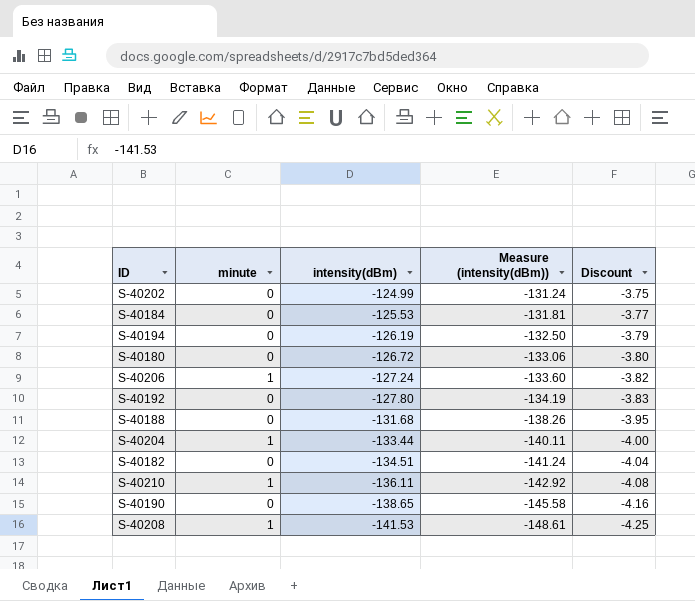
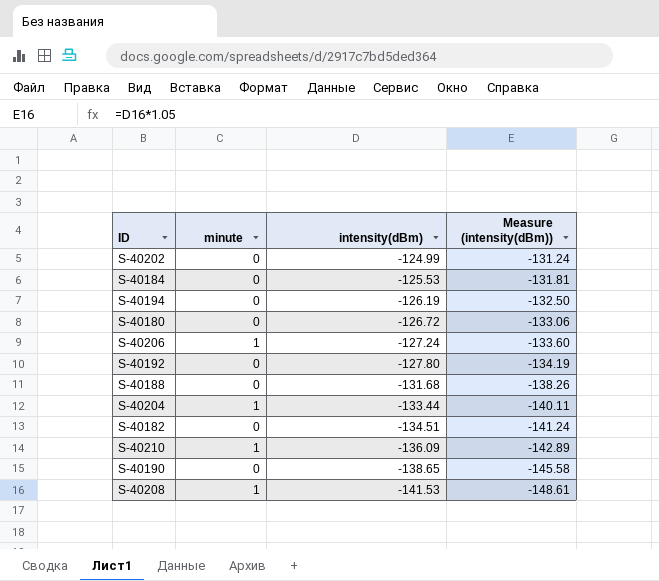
column Discount | formula: [intensity(dBm)] * 0.03 -> none
S-40210 | intensity(dBm): -136.11 -> -136.09
S-40210 | Measure (intensity(dBm)): -142.92 -> -142.89

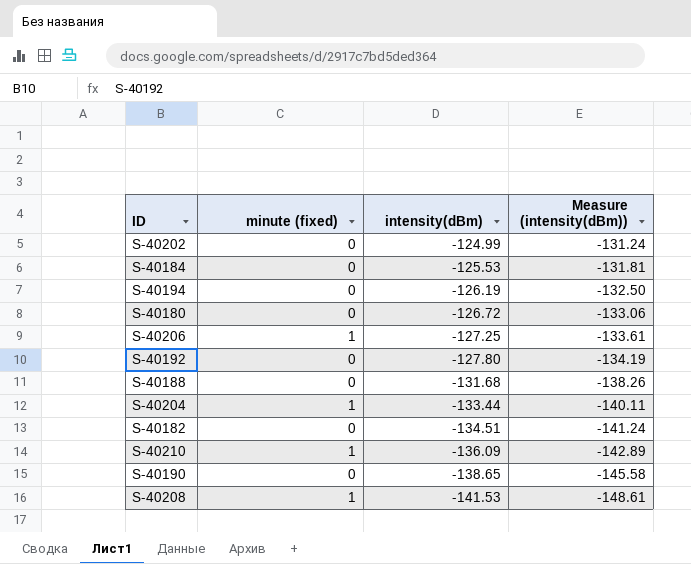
column name: minute -> minute (fixed)
S-40206 | intensity(dBm): -127.24 -> -127.25
S-40206 | Measure (intensity(dBm)): -133.60 -> -133.61

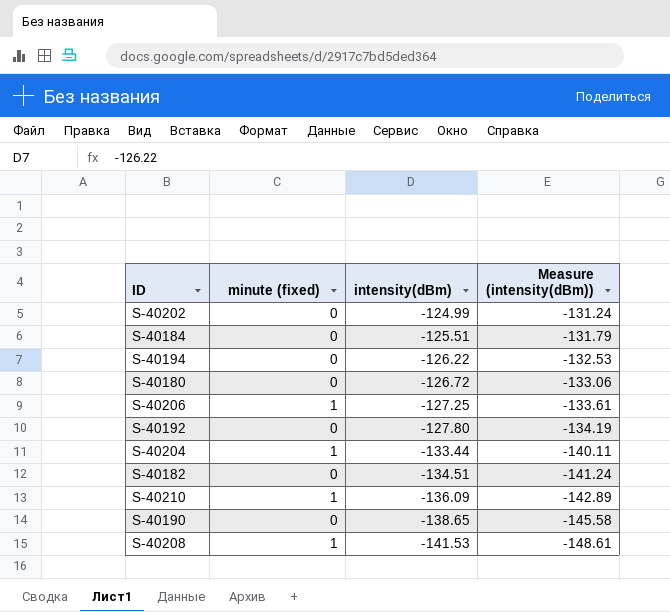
row S-40188: 0 | -131.68 | -138.26 -> none
S-40184 | intensity(dBm): -125.53 -> -125.51
S-40184 | Measure (intensity(dBm)): -131.81 -> -131.79
S-40194 | intensity(dBm): -126.19 -> -126.22
S-40194 | Measure (intensity(dBm)): -132.50 -> -132.53

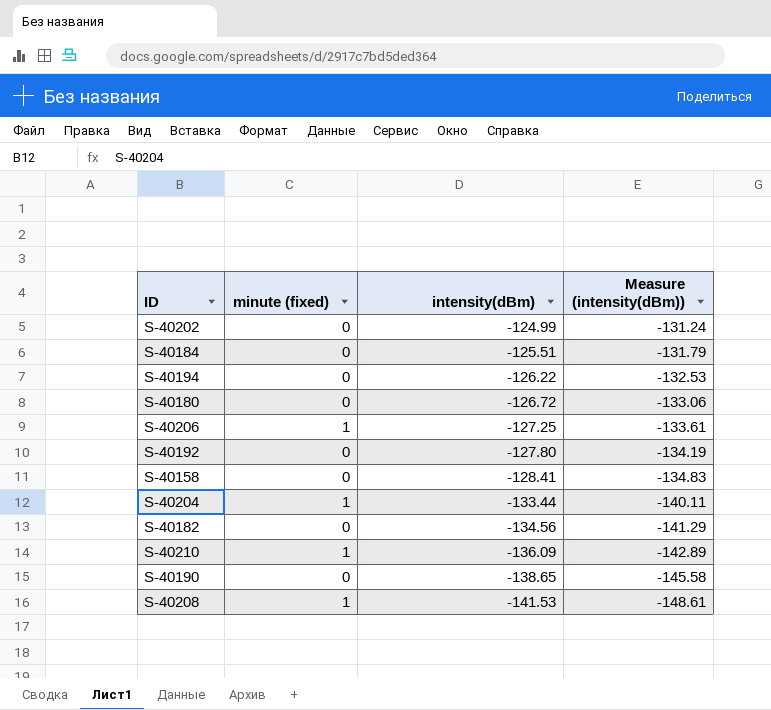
row S-40158: none -> 0 | -128.41 | -134.83
S-40182 | intensity(dBm): -134.51 -> -134.56
S-40182 | Measure (intensity(dBm)): -141.24 -> -141.29

